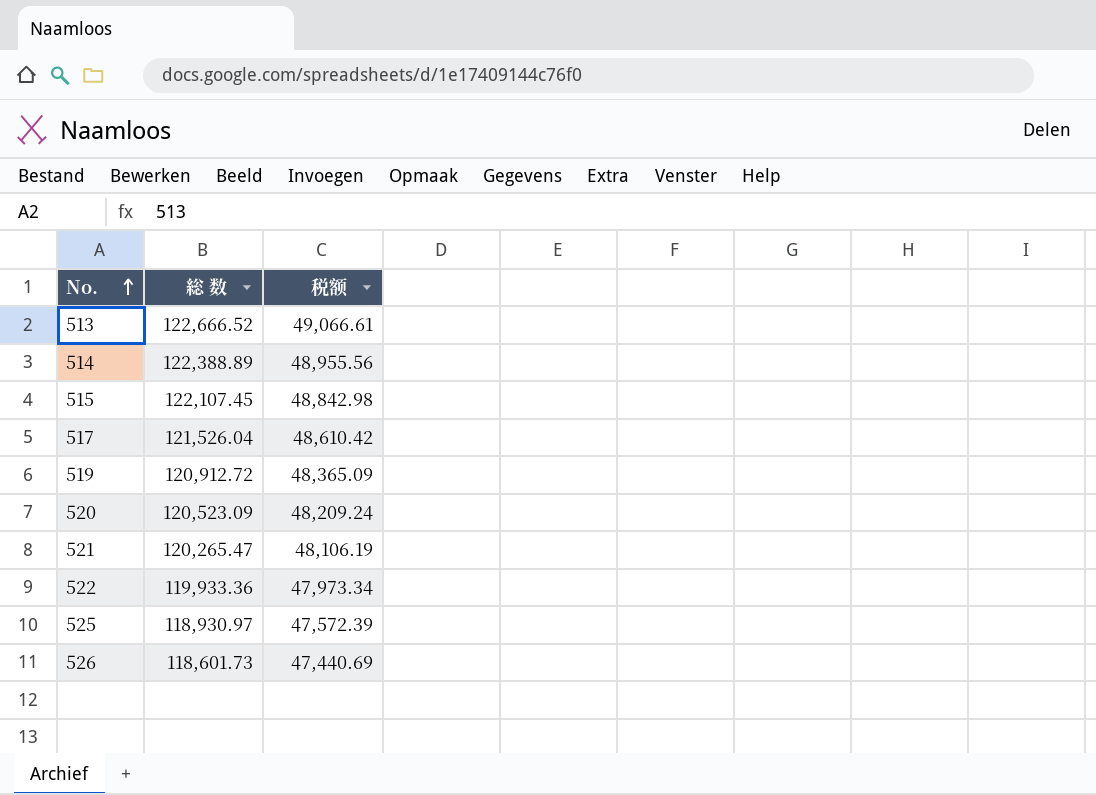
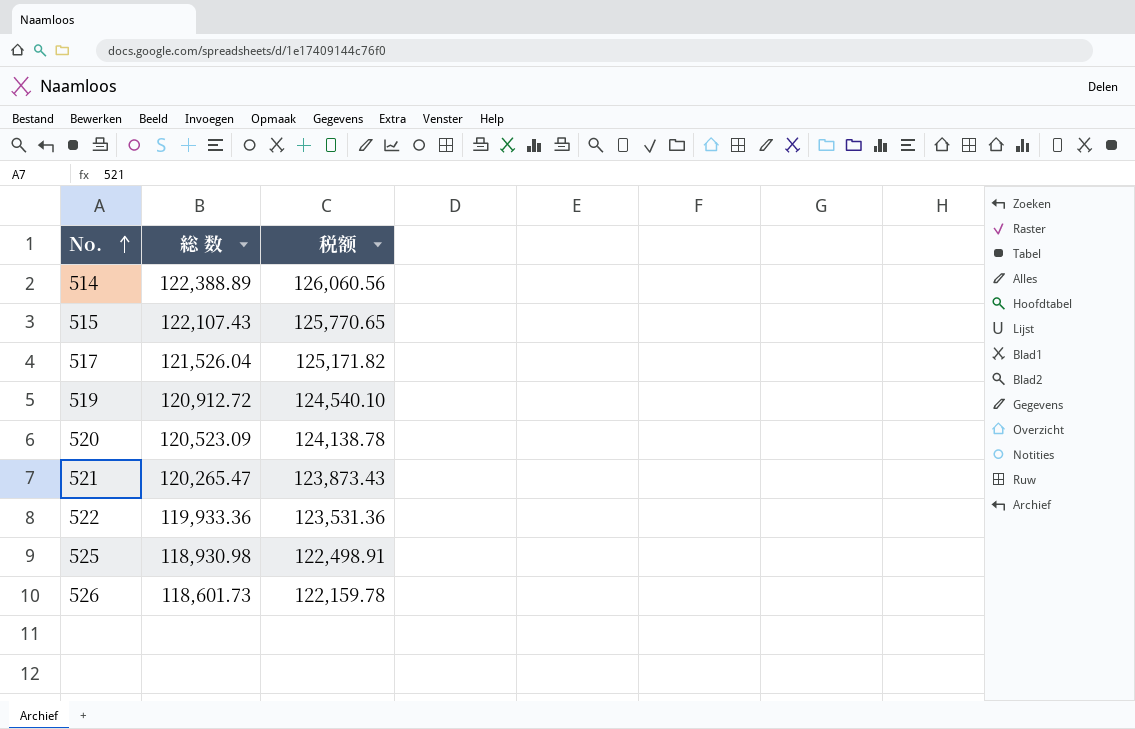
column 税额 | formula: [総 数] * 0.4 -> [総 数] * 1.03
row 513: 122,666.52 | 49,066.61 -> none
515 | 総 数: 122,107.45 -> 122,107.43
525 | 総 数: 118,930.97 -> 118,930.98

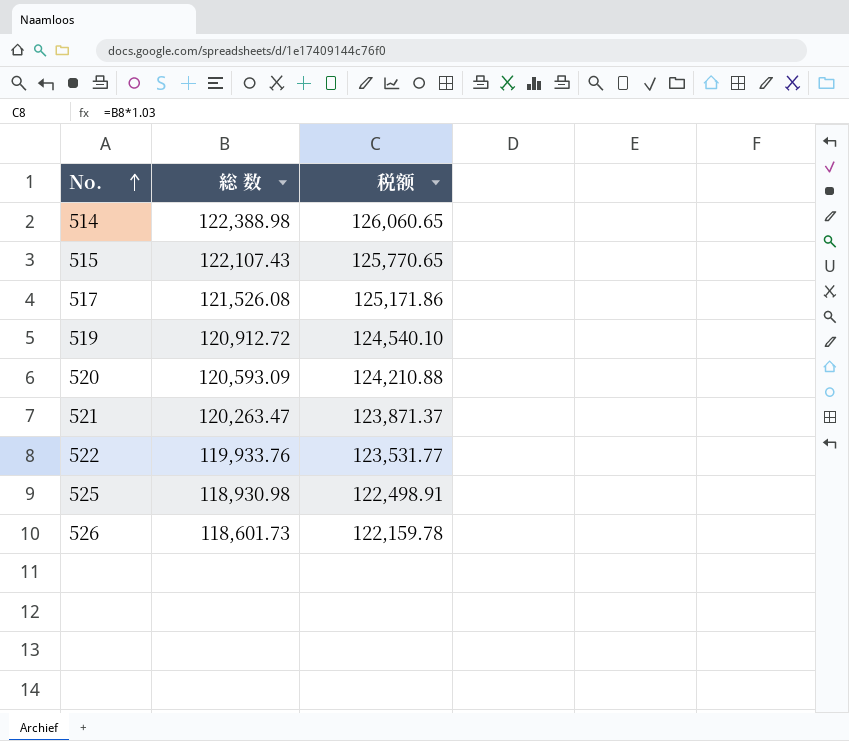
514 | 総 数: 122,388.89 -> 122,388.98
514 | 税额: 126,060.56 -> 126,060.65
517 | 総 数: 121,526.04 -> 121,526.08
517 | 税额: 125,171.82 -> 125,171.86
520 | 総 数: 120,523.09 -> 120,593.09
520 | 税额: 124,138.78 -> 124,210.88
521 | 総 数: 120,265.47 -> 120,263.47
521 | 税额: 123,873.43 -> 123,871.37
522 | 総 数: 119,933.36 -> 119,933.76
522 | 税额: 123,531.36 -> 123,531.77

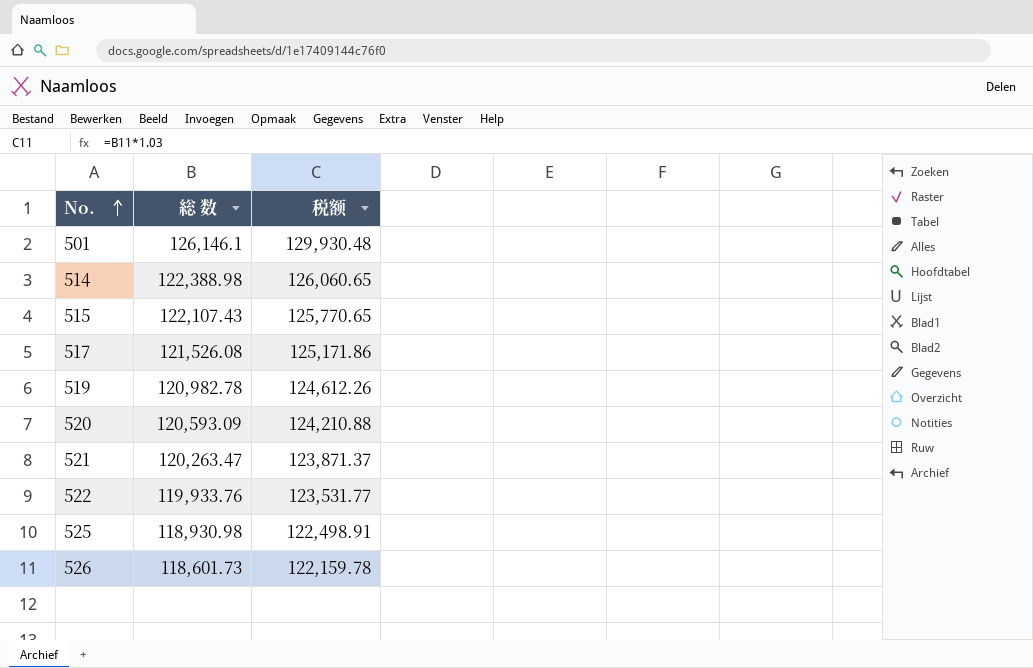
row 501: none -> 126,146.1 | 129,930.48
519 | 総 数: 120,912.72 -> 120,982.78
519 | 税额: 124,540.10 -> 124,612.26

